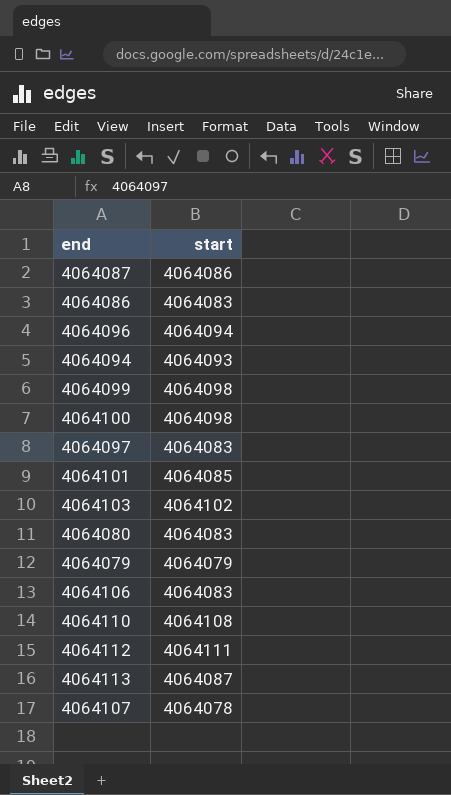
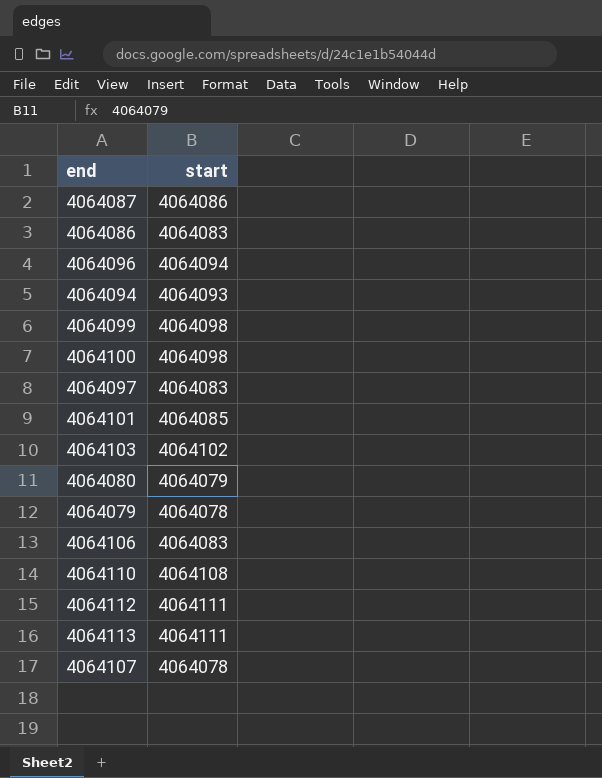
4064080 | start: 4064083 -> 4064079
4064079 | start: 4064079 -> 4064078
4064113 | start: 4064087 -> 4064111

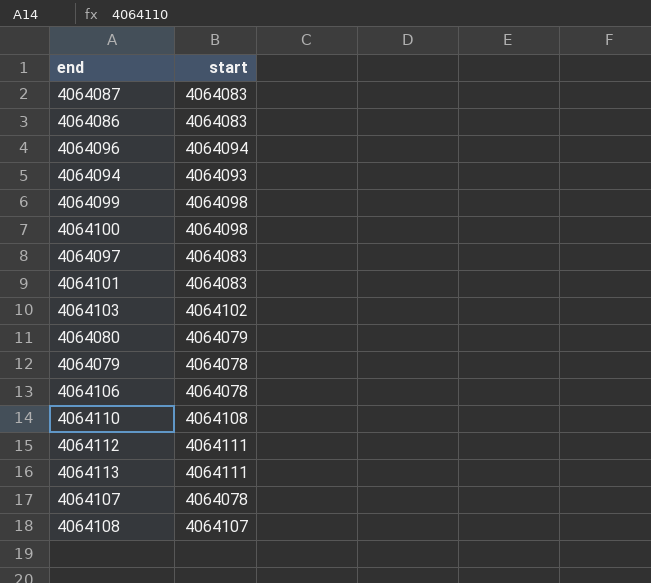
4064087 | start: 4064086 -> 4064083
4064101 | start: 4064085 -> 4064083
4064106 | start: 4064083 -> 4064078
row 4064108: none -> 4064107

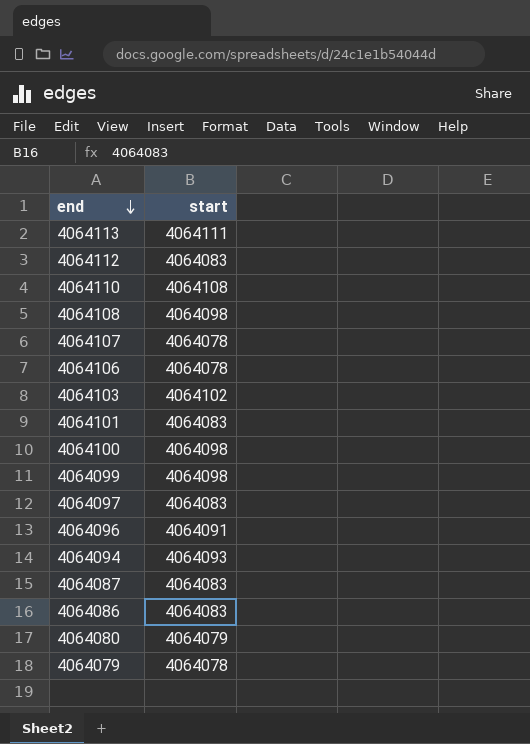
row order: none -> end descending
4064112 | start: 4064111 -> 4064083
4064108 | start: 4064107 -> 4064098
4064096 | start: 4064094 -> 4064091

